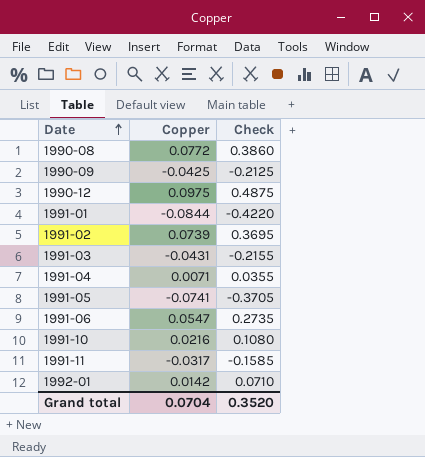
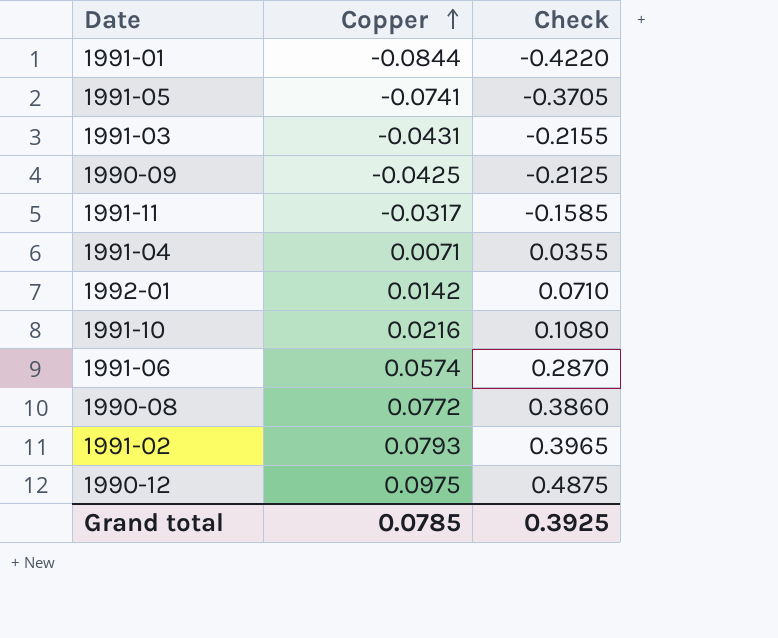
row order: Date ascending -> Copper ascending
1991-06 | Copper: 0.0547 -> 0.0574
1991-06 | Check: 0.2735 -> 0.2870
1991-02 | Copper: 0.0739 -> 0.0793
1991-02 | Check: 0.3695 -> 0.3965
Grand total | Copper: 0.0704 -> 0.0785
Grand total | Check: 0.3520 -> 0.3925

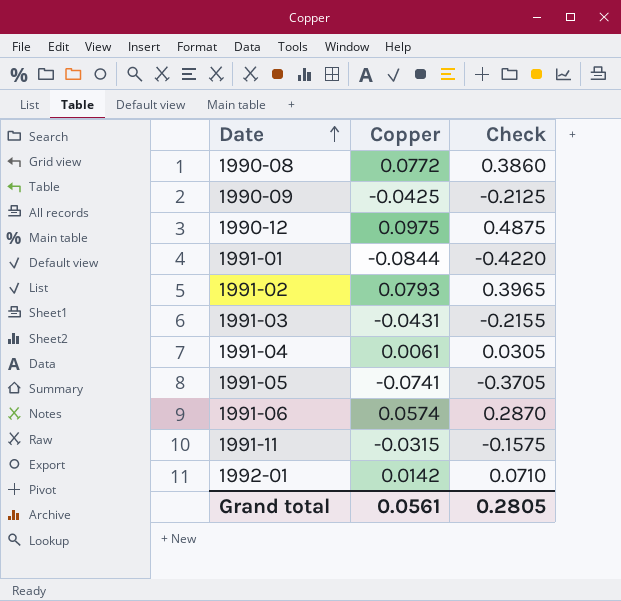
row order: Copper ascending -> Date ascending
row 1991-10: 0.0216 | 0.1080 -> none
1991-04 | Copper: 0.0071 -> 0.0061
1991-04 | Check: 0.0355 -> 0.0305
1991-11 | Copper: -0.0317 -> -0.0315
1991-11 | Check: -0.1585 -> -0.1575
Grand total | Copper: 0.0785 -> 0.0561
Grand total | Check: 0.3925 -> 0.2805

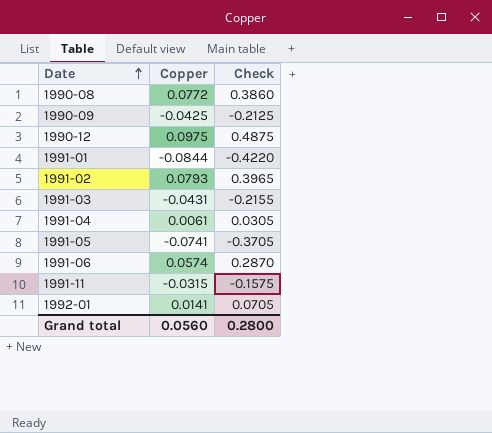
1992-01 | Copper: 0.0142 -> 0.0141
1992-01 | Check: 0.0710 -> 0.0705
Grand total | Copper: 0.0561 -> 0.0560
Grand total | Check: 0.2805 -> 0.2800

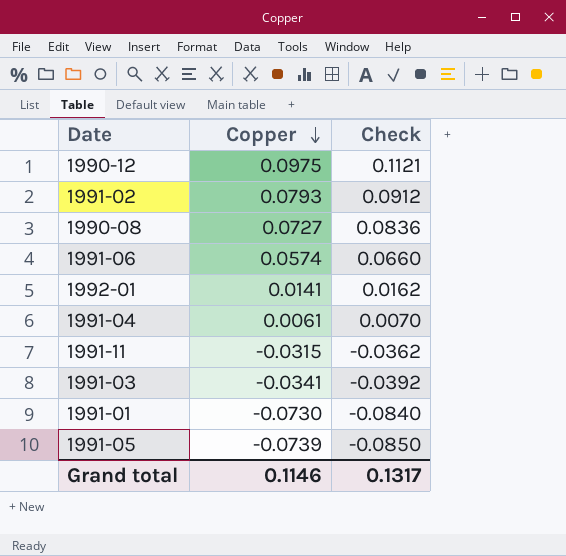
row order: Date ascending -> Copper descending
column Check | formula: [Copper] * 5 -> [Copper] * 1.15
row 1990-09: -0.0425 | -0.2125 -> none
1990-08 | Copper: 0.0772 -> 0.0727
1991-03 | Copper: -0.0431 -> -0.0341
1991-01 | Copper: -0.0844 -> -0.0730
1991-05 | Copper: -0.0741 -> -0.0739
Grand total | Copper: 0.0560 -> 0.1146
Grand total | Check: 0.2800 -> 0.1317

